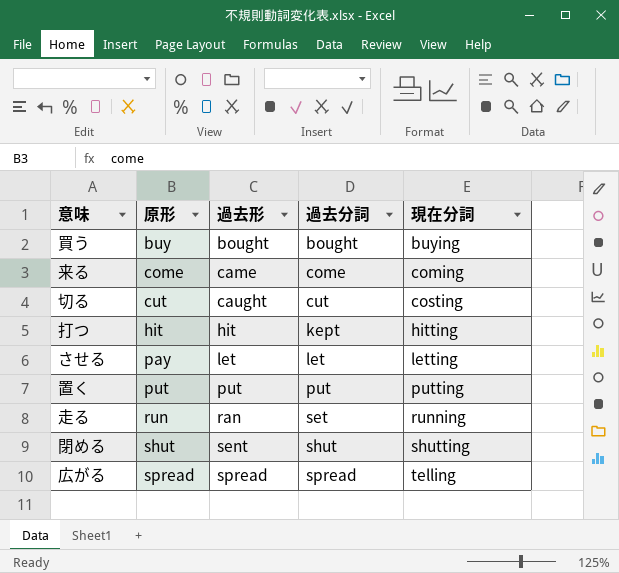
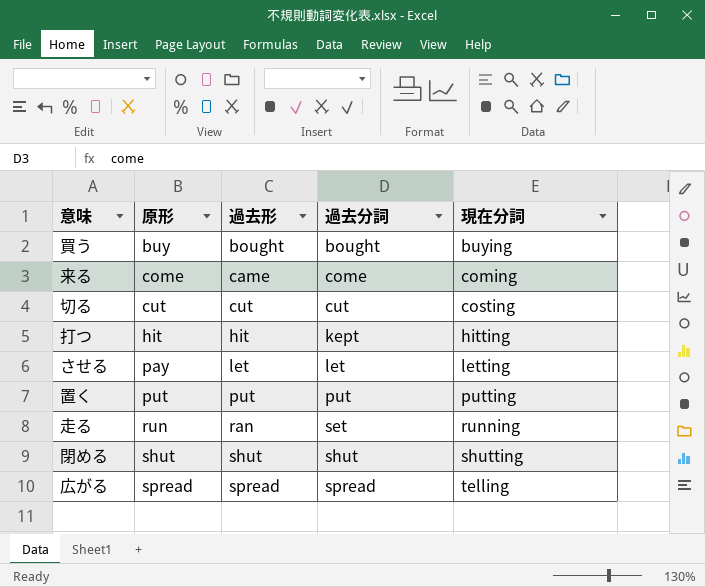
切る | 過去形: caught -> cut
閉める | 過去形: sent -> shut

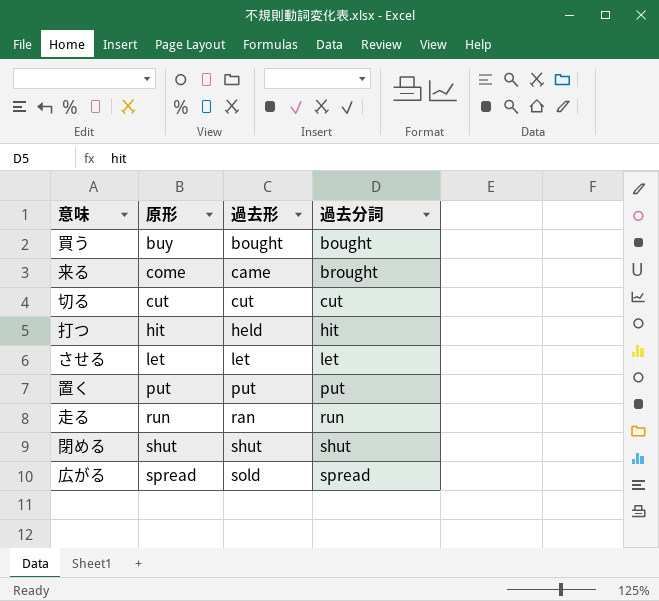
column 現在分詞 | position: 5 -> none
来る | 過去分詞: come -> brought
打つ | 過去形: hit -> held
打つ | 過去分詞: kept -> hit
させる | 原形: pay -> let
走る | 過去分詞: set -> run
広がる | 過去形: spread -> sold

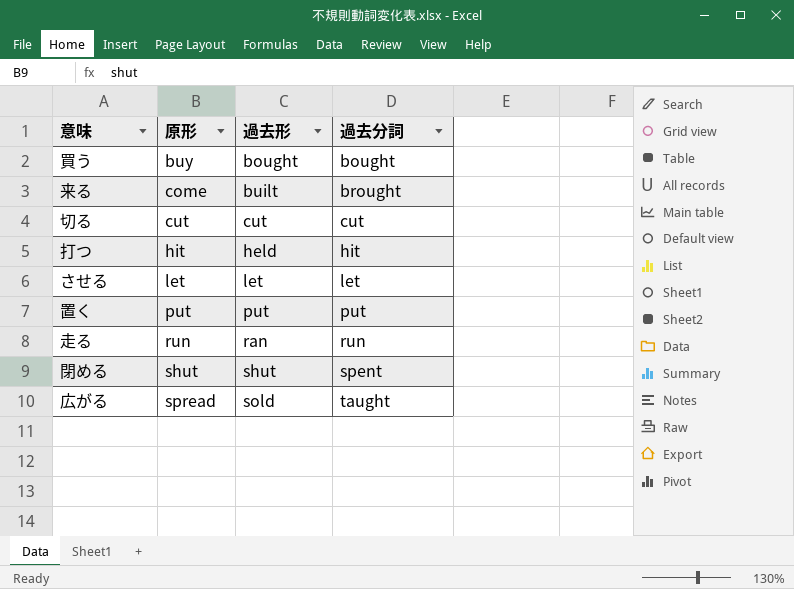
来る | 過去形: came -> built
閉める | 過去分詞: shut -> spent
広がる | 過去分詞: spread -> taught

